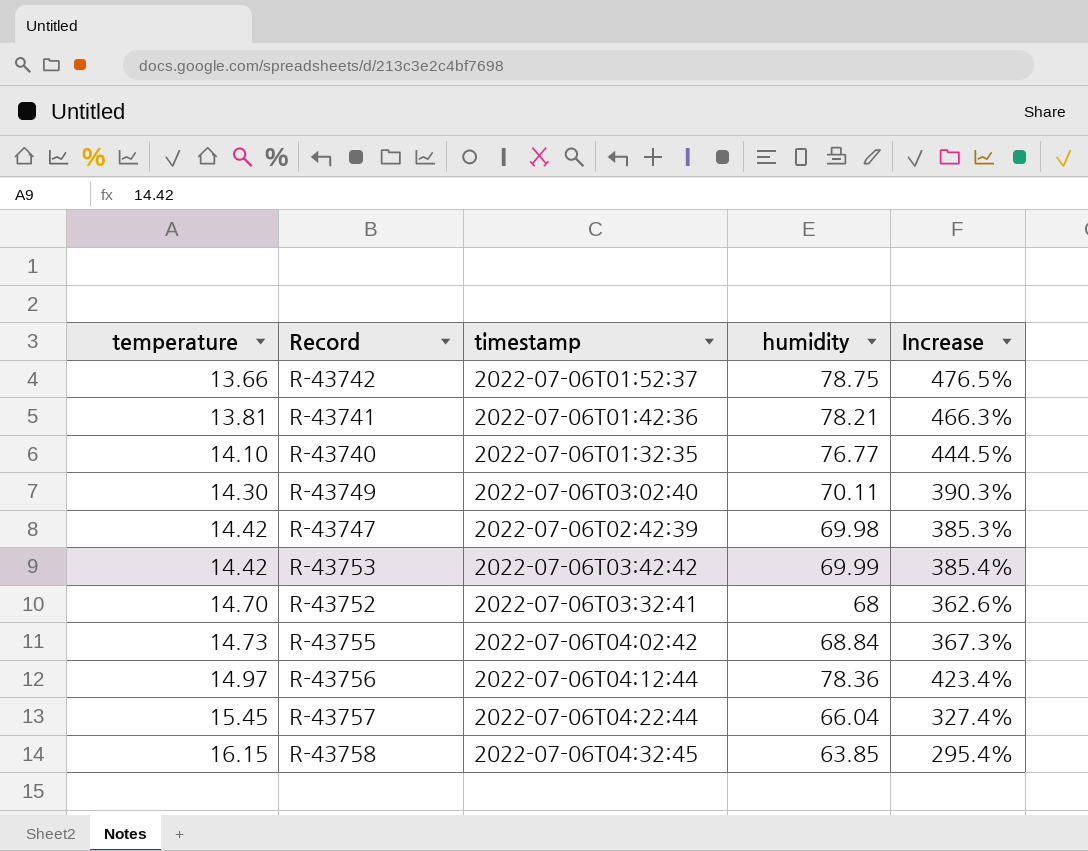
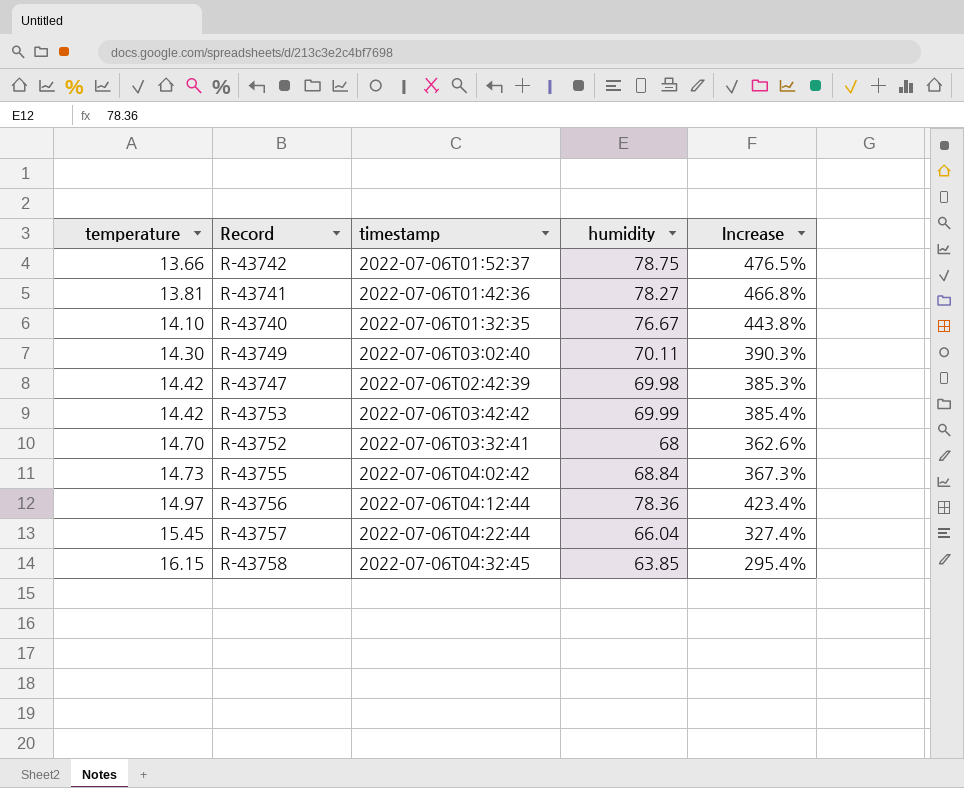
R-43741 | humidity: 78.21 -> 78.27
R-43741 | Increase: 466.3% -> 466.8%
R-43740 | humidity: 76.77 -> 76.67
R-43740 | Increase: 444.5% -> 443.8%

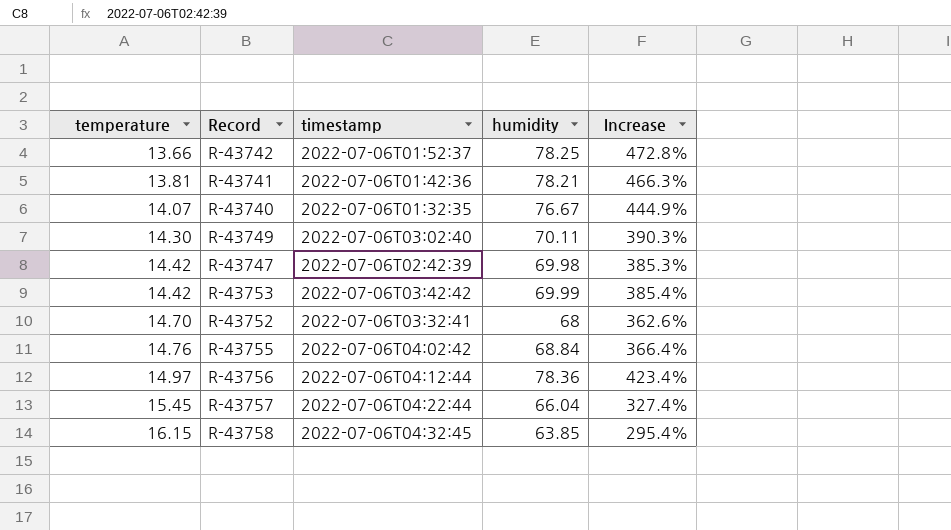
R-43742 | humidity: 78.75 -> 78.25
R-43742 | Increase: 476.5% -> 472.8%
R-43741 | humidity: 78.27 -> 78.21
R-43741 | Increase: 466.8% -> 466.3%
R-43740 | temperature: 14.10 -> 14.07
R-43740 | Increase: 443.8% -> 444.9%
R-43755 | temperature: 14.73 -> 14.76
R-43755 | Increase: 367.3% -> 366.4%

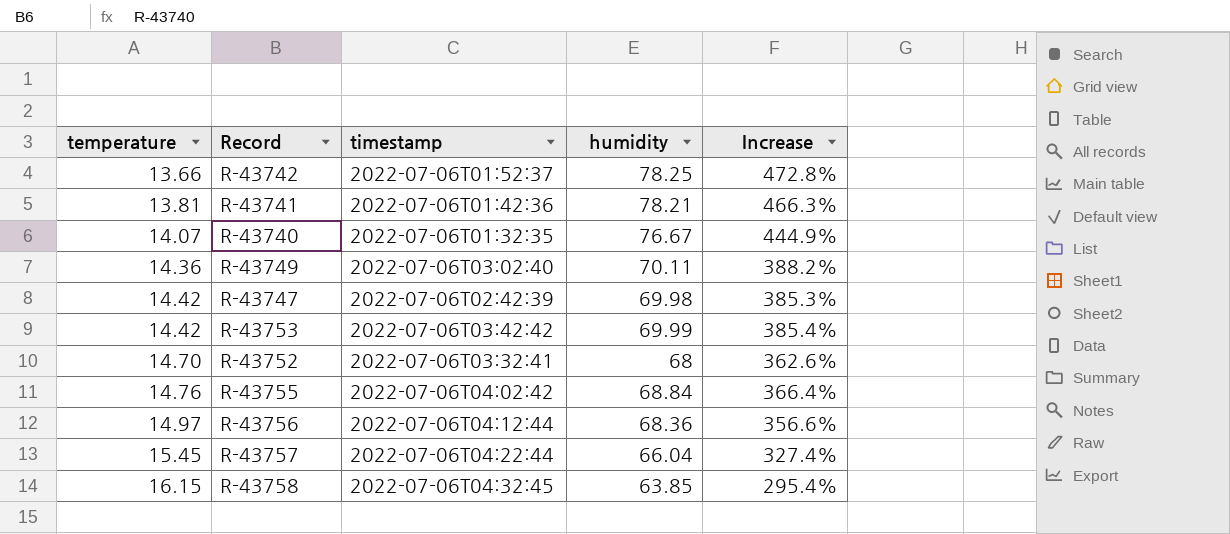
R-43749 | temperature: 14.30 -> 14.36
R-43749 | Increase: 390.3% -> 388.2%
R-43756 | humidity: 78.36 -> 68.36
R-43756 | Increase: 423.4% -> 356.6%

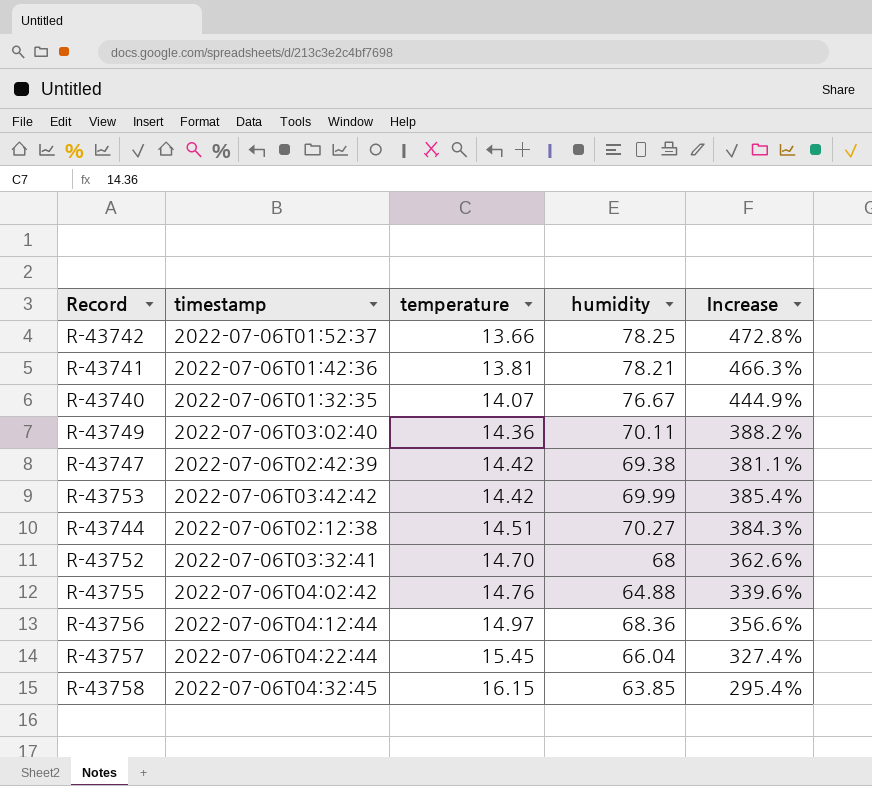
column temperature | position: 1 -> 3
R-43747 | humidity: 69.98 -> 69.38
R-43747 | Increase: 385.3% -> 381.1%
row R-43744: none -> 2022-07-06T02:12:38 | 14.51 | 70.27 | 384.3%
R-43755 | humidity: 68.84 -> 64.88
R-43755 | Increase: 366.4% -> 339.6%

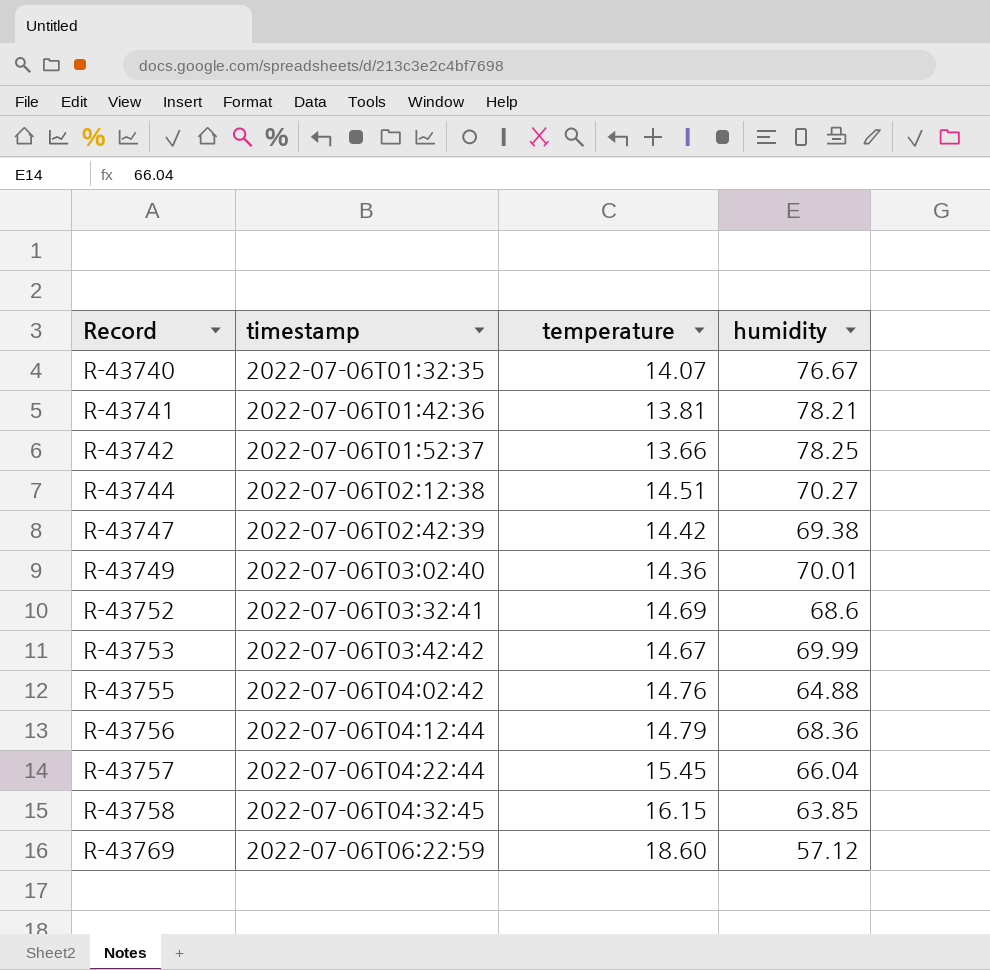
row order: temperature ascending -> Record ascending
column Increase | formula: ([humidity] - [temperature]) / [temperature] -> none
R-43749 | humidity: 70.11 -> 70.01
R-43752 | temperature: 14.70 -> 14.69
R-43752 | humidity: 68 -> 68.6
R-43753 | temperature: 14.42 -> 14.67
R-43756 | temperature: 14.97 -> 14.79
row R-43769: none -> 2022-07-06T06:22:59 | 18.60 | 57.12

